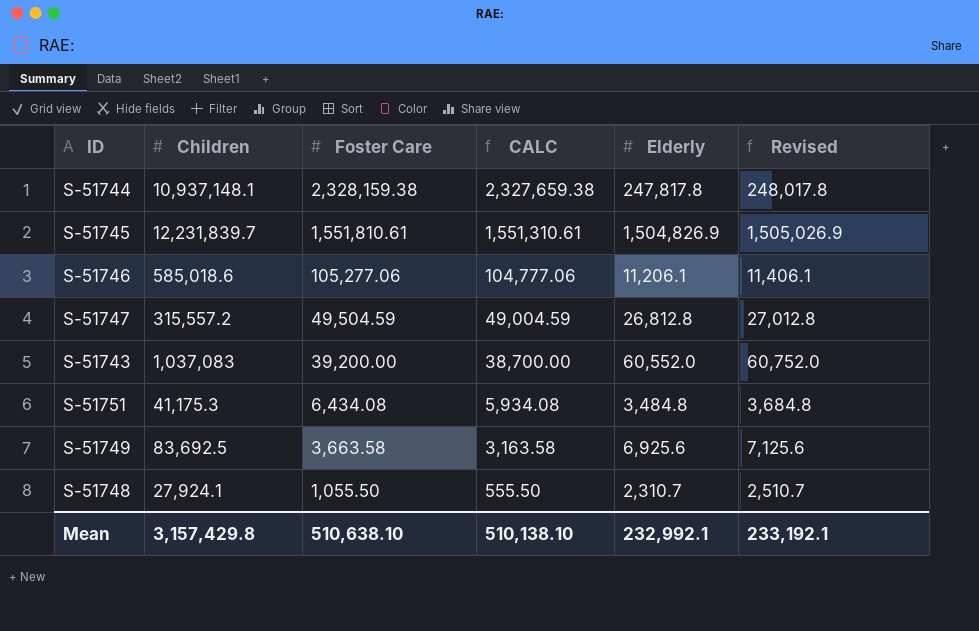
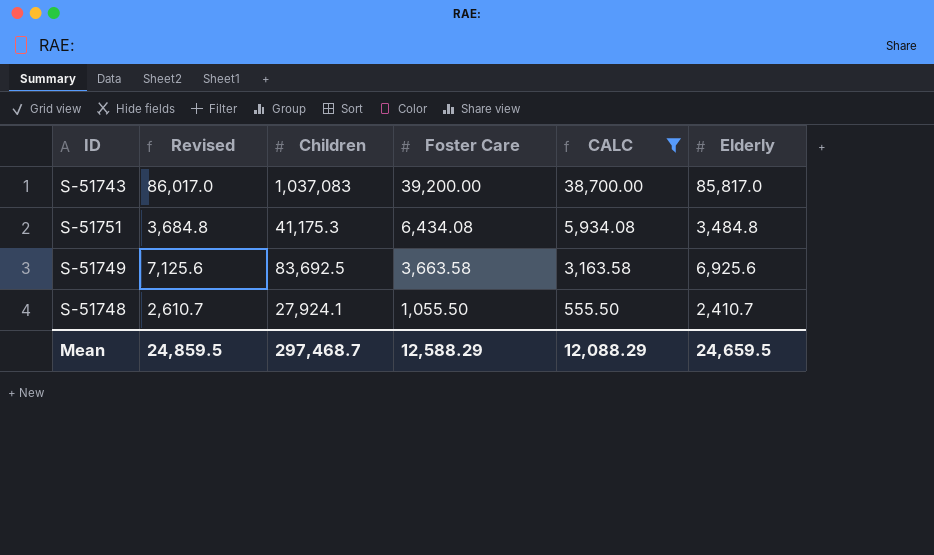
filter: none -> CALC <= 38,700.00
column Revised | position: 6 -> 2
S-51743 | Revised: 60,752.0 -> 86,017.0
S-51743 | Elderly: 60,552.0 -> 85,817.0
S-51748 | Revised: 2,510.7 -> 2,610.7
S-51748 | Elderly: 2,310.7 -> 2,410.7
Mean | Revised: 233,192.1 -> 24,859.5
Mean | Children: 3,157,429.8 -> 297,468.7
Mean | Foster Care: 510,638.10 -> 12,588.29
Mean | CALC: 510,138.10 -> 12,088.29
Mean | Elderly: 232,992.1 -> 24,659.5

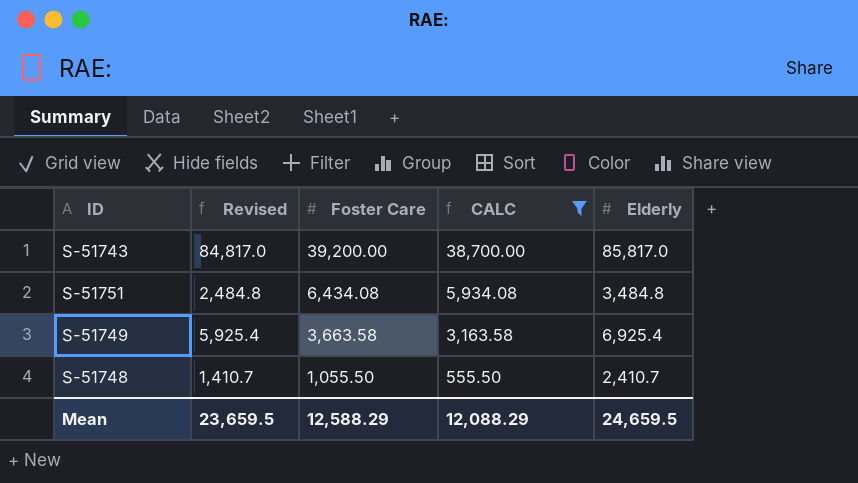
column Children | position: 3 -> none
column Revised | formula: [Elderly] + 200 -> [Elderly] - 1000
S-51749 | Elderly: 6,925.6 -> 6,925.4
Mean | Revised: 24,859.5 -> 23,659.5

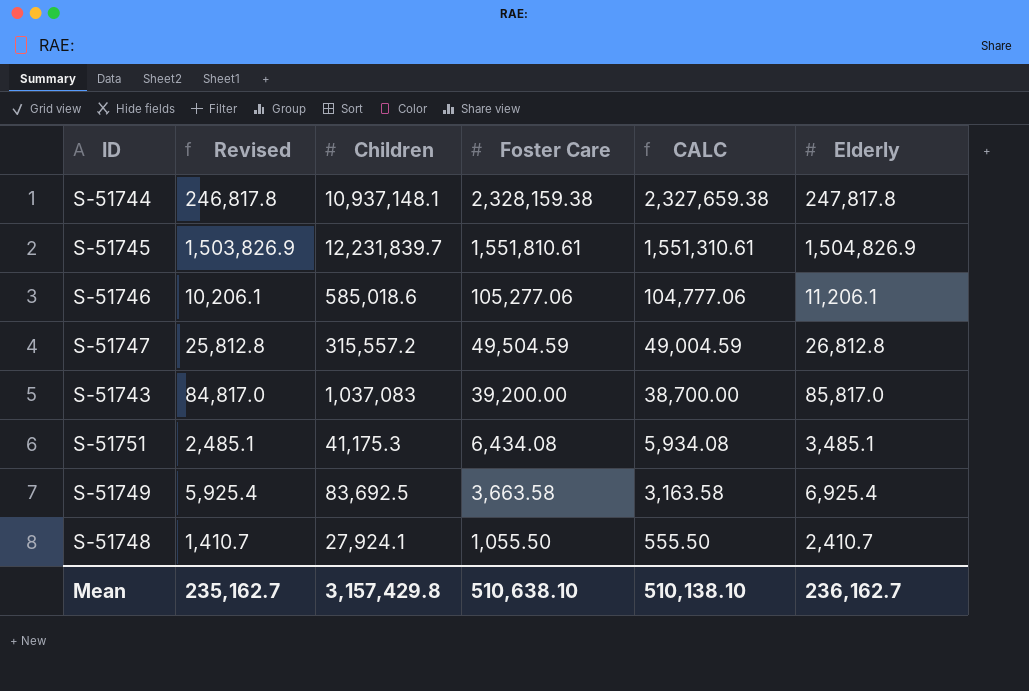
filter: CALC <= 38,700.00 -> none
column Children | position: none -> 3
S-51751 | Revised: 2,484.8 -> 2,485.1
S-51751 | Elderly: 3,484.8 -> 3,485.1
Mean | Revised: 23,659.5 -> 235,162.7
Mean | Foster Care: 12,588.29 -> 510,638.10
Mean | CALC: 12,088.29 -> 510,138.10
Mean | Elderly: 24,659.5 -> 236,162.7

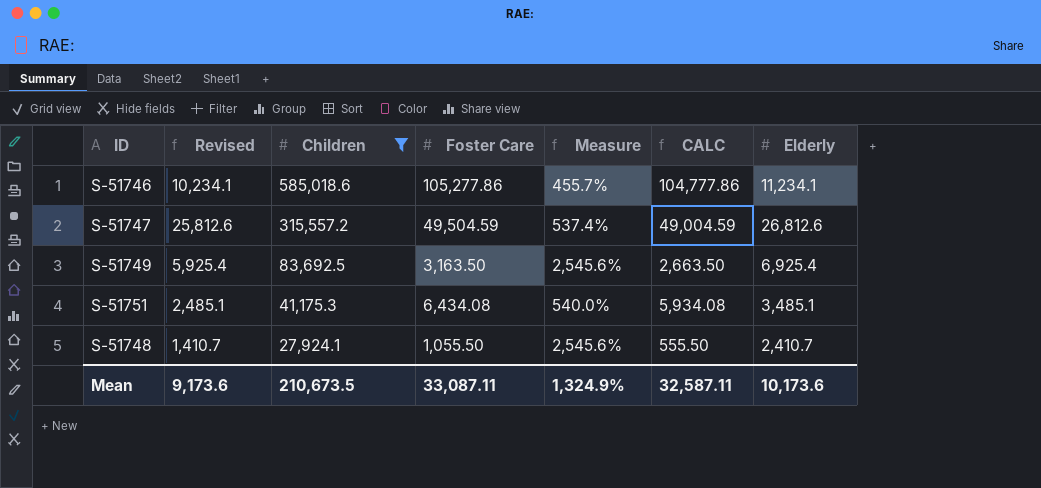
filter: none -> Children <= 585,018.6
row order: Foster Care descending -> Children descending
column Measure | formula: none -> ([Children] - [Foster Care]) / [Foster Care]
S-51746 | Revised: 10,206.1 -> 10,234.1
S-51746 | Foster Care: 105,277.06 -> 105,277.86
S-51746 | CALC: 104,777.06 -> 104,777.86
S-51746 | Elderly: 11,206.1 -> 11,234.1
S-51747 | Revised: 25,812.8 -> 25,812.6
S-51747 | Elderly: 26,812.8 -> 26,812.6
S-51749 | Foster Care: 3,663.58 -> 3,163.50
S-51749 | CALC: 3,163.58 -> 2,663.50
Mean | Revised: 235,162.7 -> 9,173.6
Mean | Children: 3,157,429.8 -> 210,673.5
Mean | Foster Care: 510,638.10 -> 33,087.11
Mean | CALC: 510,138.10 -> 32,587.11
Mean | Elderly: 236,162.7 -> 10,173.6

